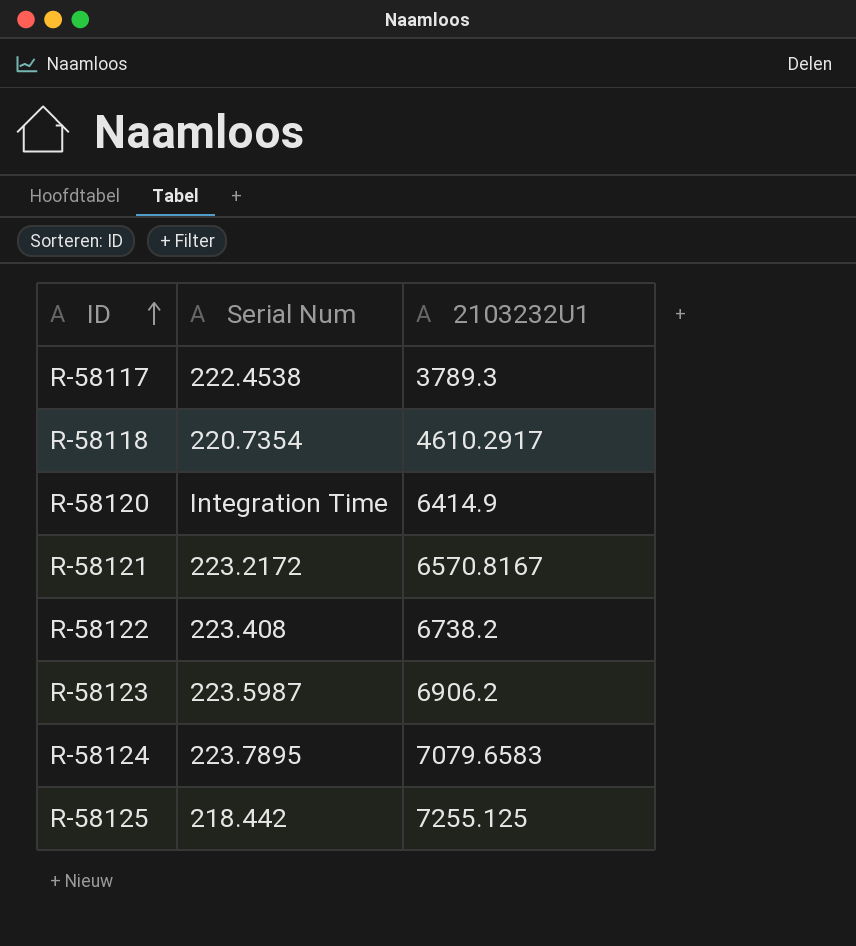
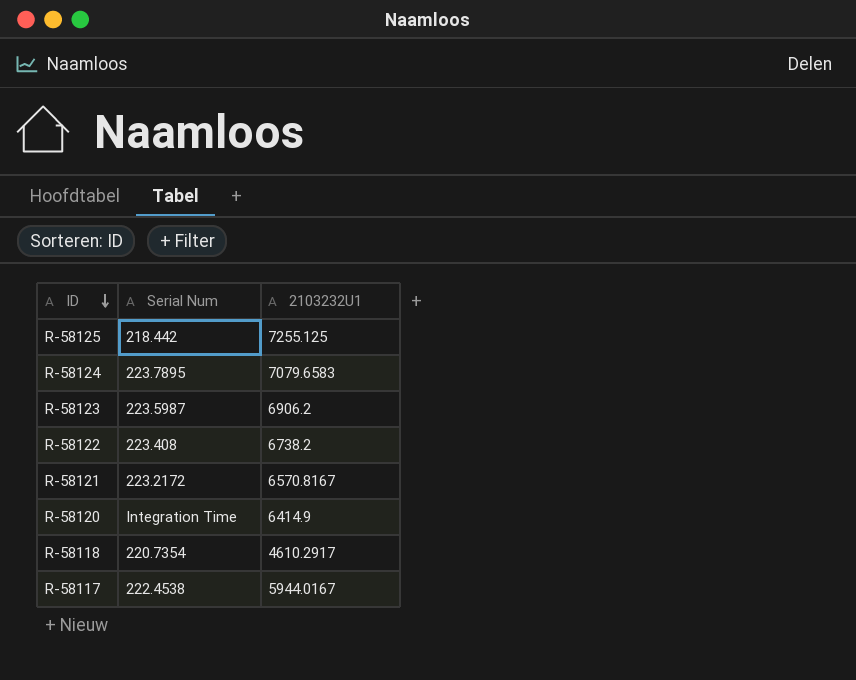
row order: ID ascending -> ID descending
R-58117 | 2103232U1: 3789.3 -> 5944.0167

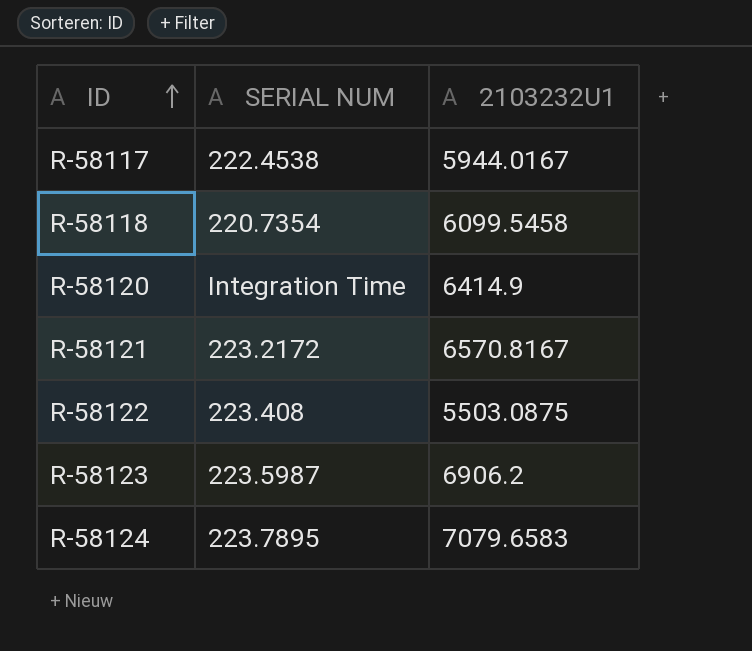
row order: ID descending -> ID ascending
column name: Serial Num -> SERIAL NUM
row R-58125: 218.442 | 7255.125 -> none
R-58118 | 2103232U1: 4610.2917 -> 6099.5458
R-58122 | 2103232U1: 6738.2 -> 5503.0875

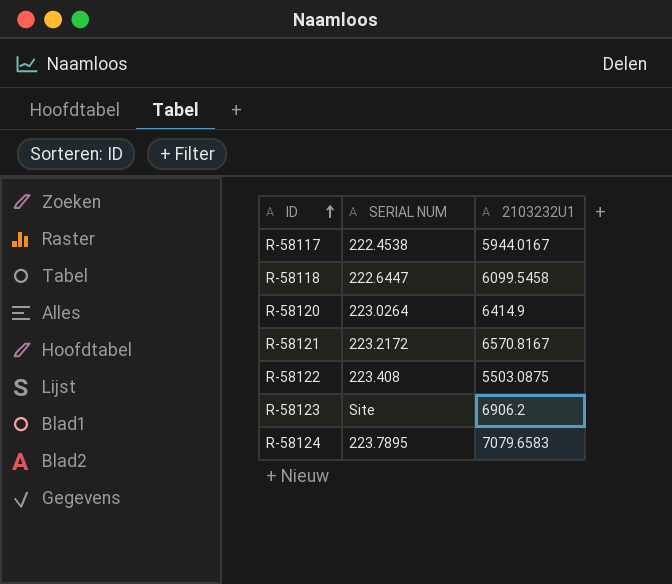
R-58118 | SERIAL NUM: 220.7354 -> 222.6447
R-58120 | SERIAL NUM: Integration Time -> 223.0264
R-58123 | SERIAL NUM: 223.5987 -> Site

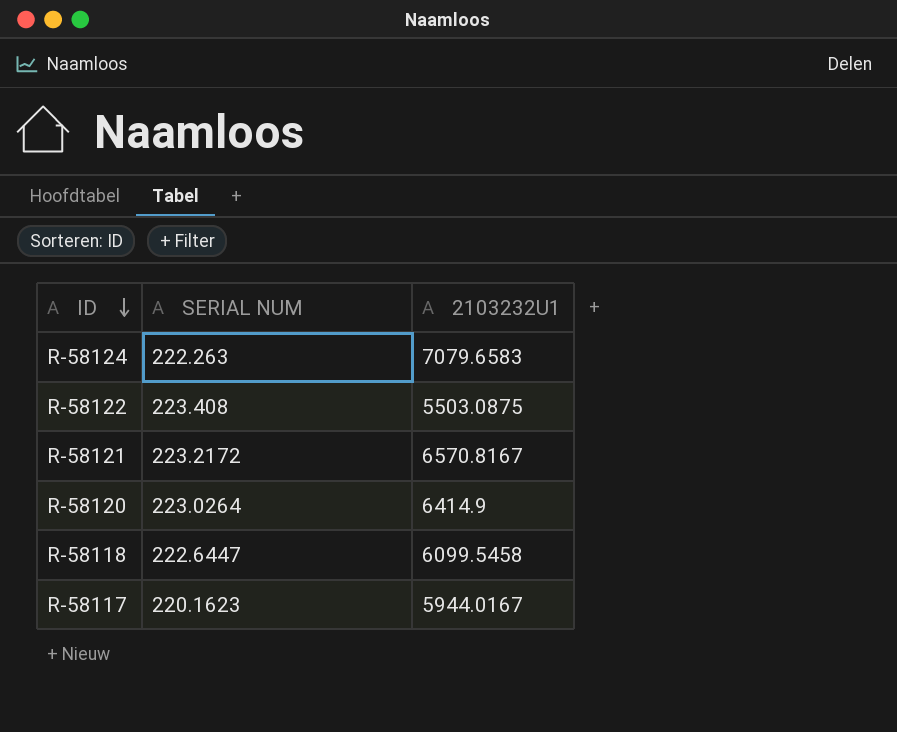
row order: ID ascending -> ID descending
row R-58123: Site | 6906.2 -> none
R-58124 | SERIAL NUM: 223.7895 -> 222.263
R-58117 | SERIAL NUM: 222.4538 -> 220.1623

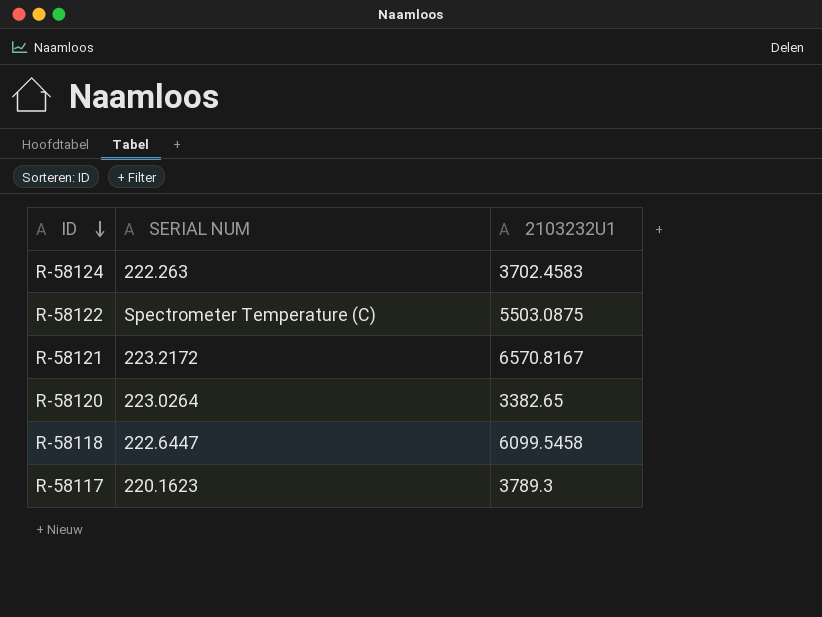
R-58124 | 2103232U1: 7079.6583 -> 3702.4583
R-58122 | SERIAL NUM: 223.408 -> Spectrometer Temperature (C)
R-58120 | 2103232U1: 6414.9 -> 3382.65
R-58117 | 2103232U1: 5944.0167 -> 3789.3

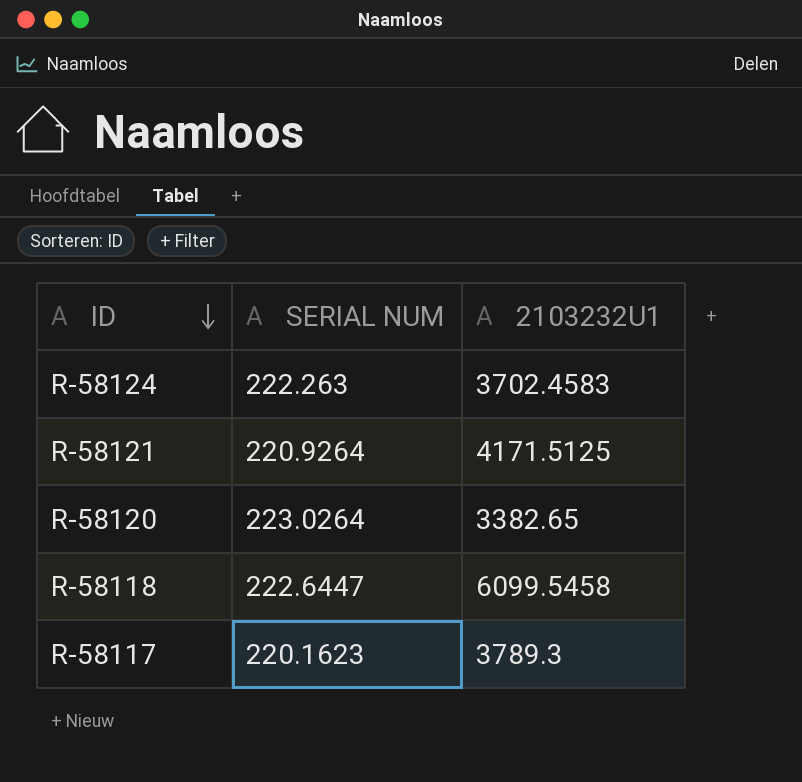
row R-58122: Spectrometer Temperature (C) | 5503.0875 -> none
R-58121 | SERIAL NUM: 223.2172 -> 220.9264
R-58121 | 2103232U1: 6570.8167 -> 4171.5125

